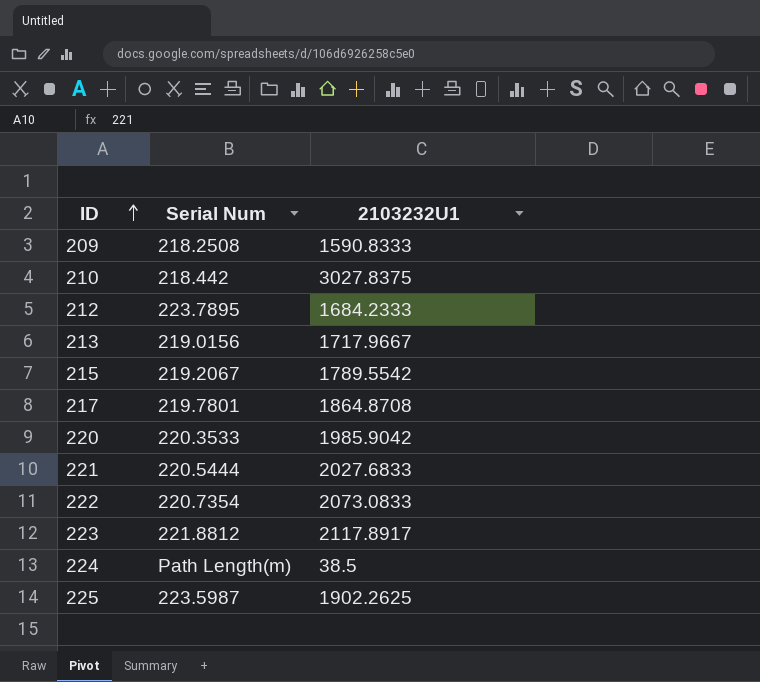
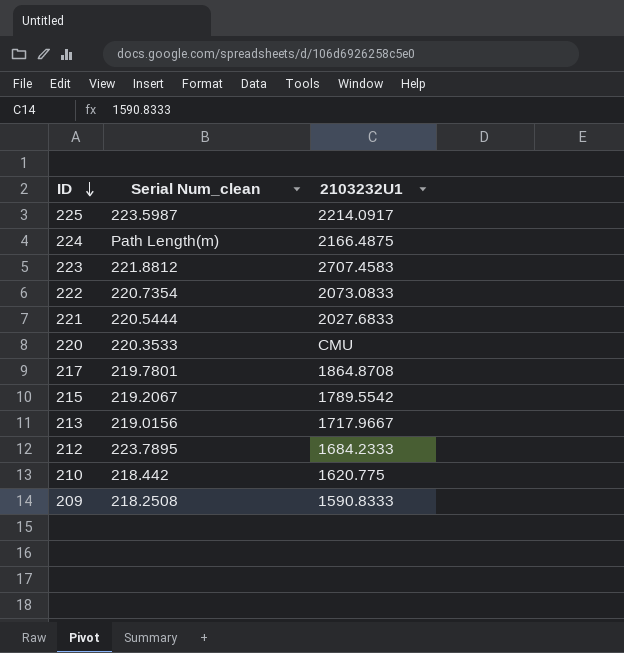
row order: ID ascending -> ID descending
column name: Serial Num -> Serial Num_clean
225 | 2103232U1: 1902.2625 -> 2214.0917
224 | 2103232U1: 38.5 -> 2166.4875
223 | 2103232U1: 2117.8917 -> 2707.4583
220 | 2103232U1: 1985.9042 -> CMU
210 | 2103232U1: 3027.8375 -> 1620.775

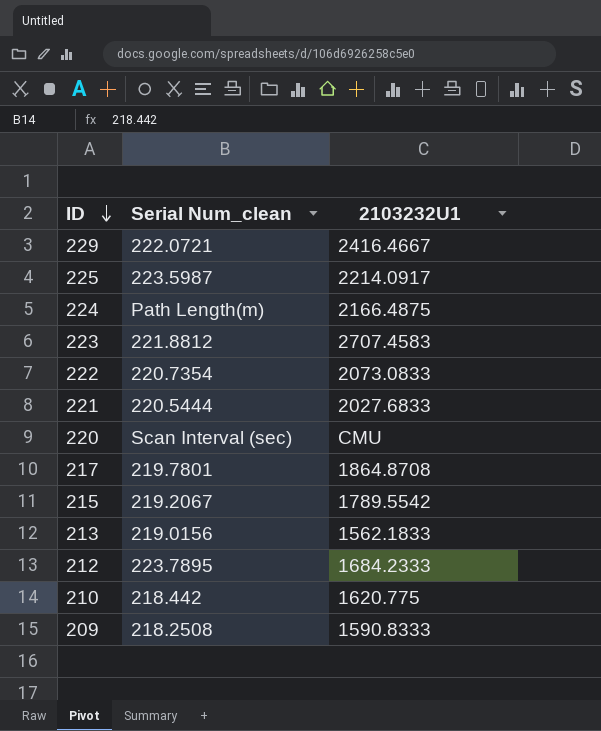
row 229: none -> 222.0721 | 2416.4667
220 | Serial Num_clean: 220.3533 -> Scan Interval (sec)
213 | 2103232U1: 1717.9667 -> 1562.1833

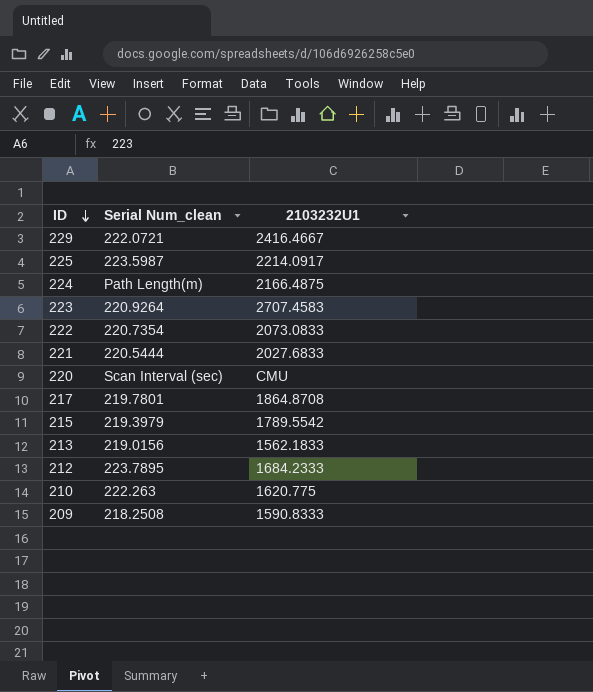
223 | Serial Num_clean: 221.8812 -> 220.9264
215 | Serial Num_clean: 219.2067 -> 219.3979
210 | Serial Num_clean: 218.442 -> 222.263

